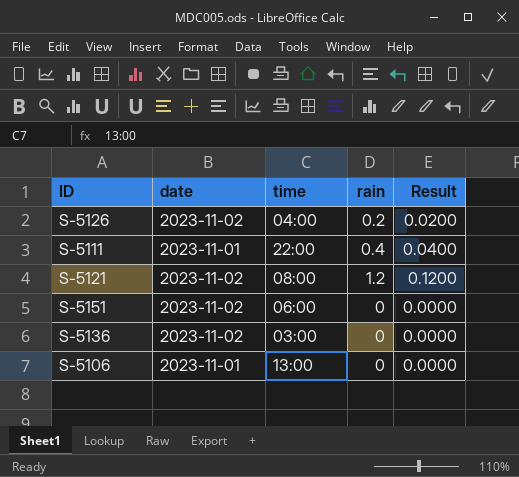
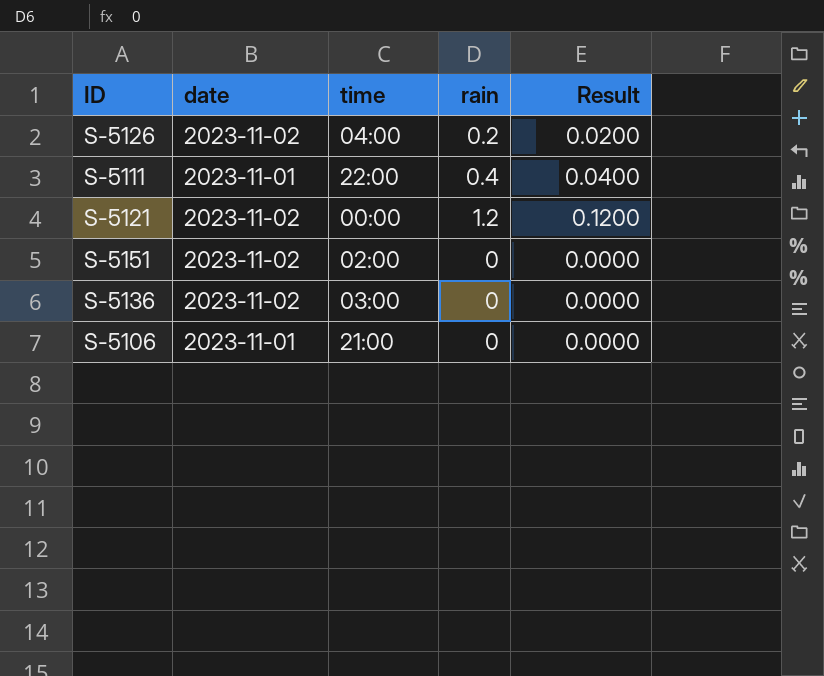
S-5121 | time: 08:00 -> 00:00
S-5151 | time: 06:00 -> 02:00
S-5106 | time: 13:00 -> 21:00

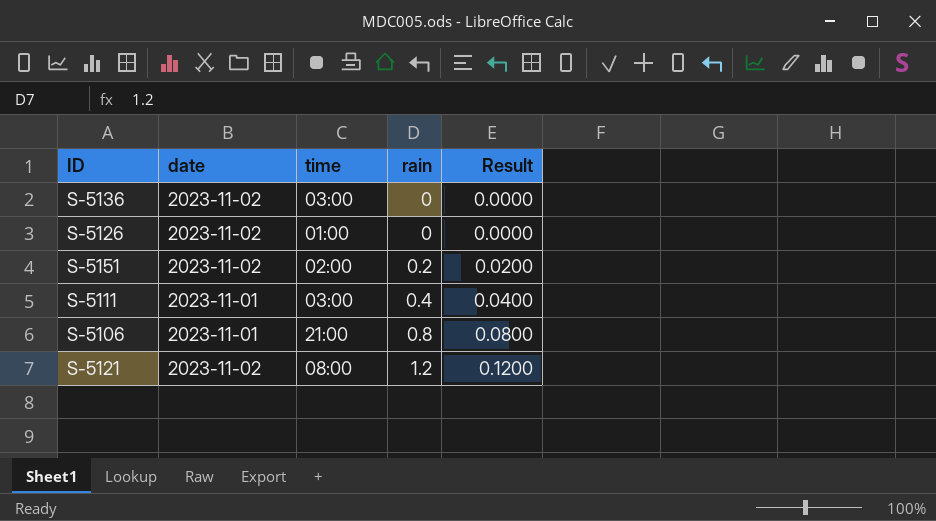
row order: none -> rain ascending
S-5126 | time: 04:00 -> 01:00
S-5126 | rain: 0.2 -> 0
S-5126 | Result: 0.0200 -> 0.0000
S-5151 | rain: 0 -> 0.2
S-5151 | Result: 0.0000 -> 0.0200
S-5111 | time: 22:00 -> 03:00
S-5106 | rain: 0 -> 0.8
S-5106 | Result: 0.0000 -> 0.0800
S-5121 | time: 00:00 -> 08:00

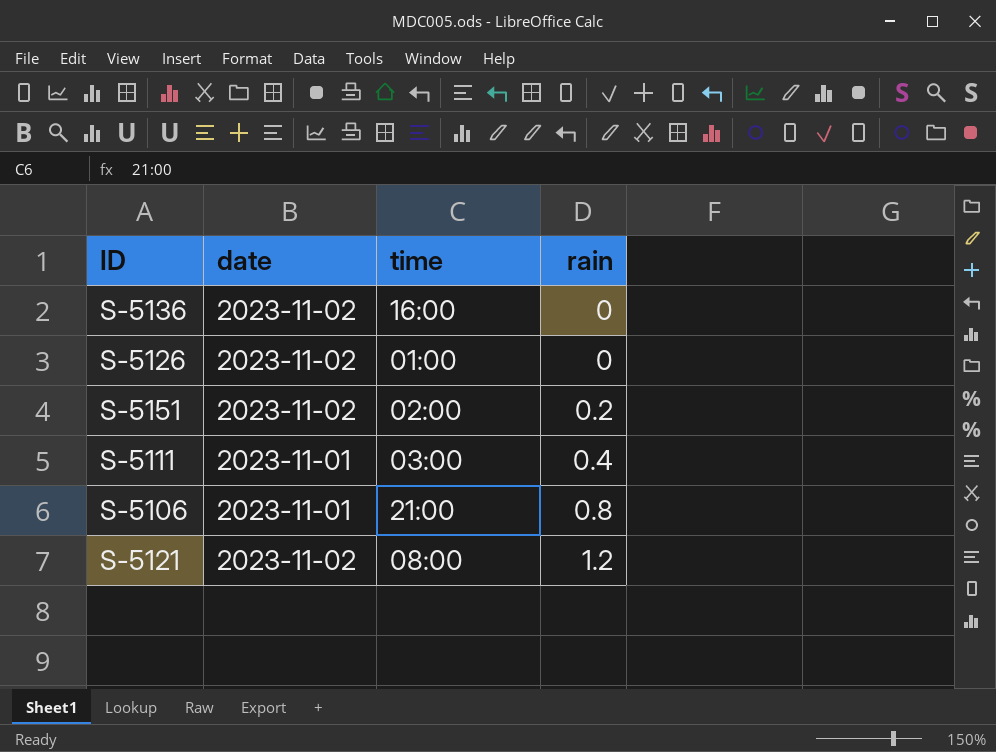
column Result | formula: [rain] * 0.1 -> none
S-5136 | time: 03:00 -> 16:00

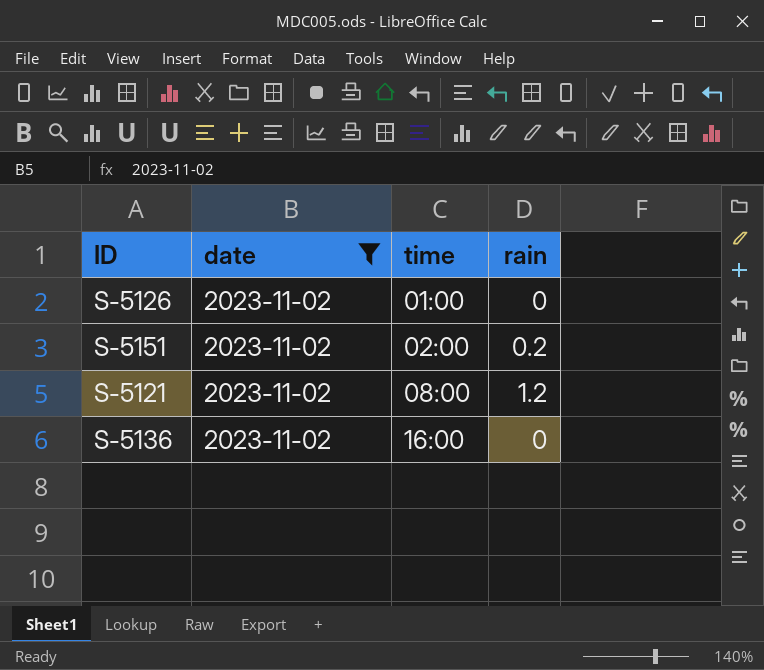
filter: none -> date = 2023-11-02
row order: rain ascending -> time ascending

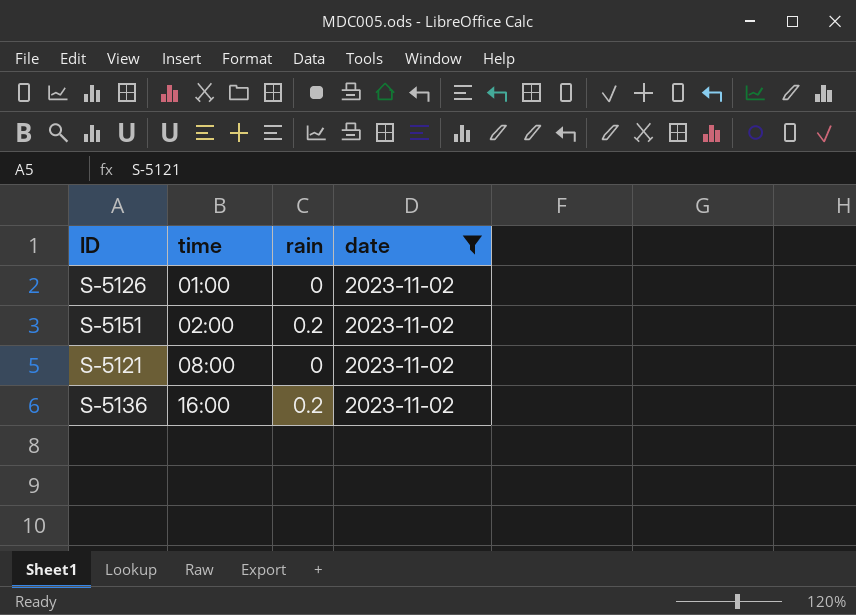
column date | position: 2 -> 4
S-5121 | rain: 1.2 -> 0
S-5136 | rain: 0 -> 0.2

